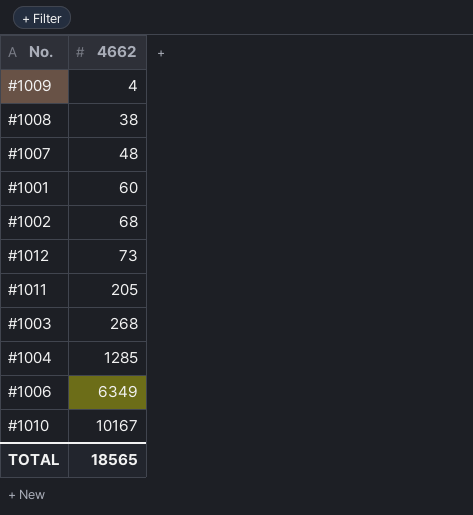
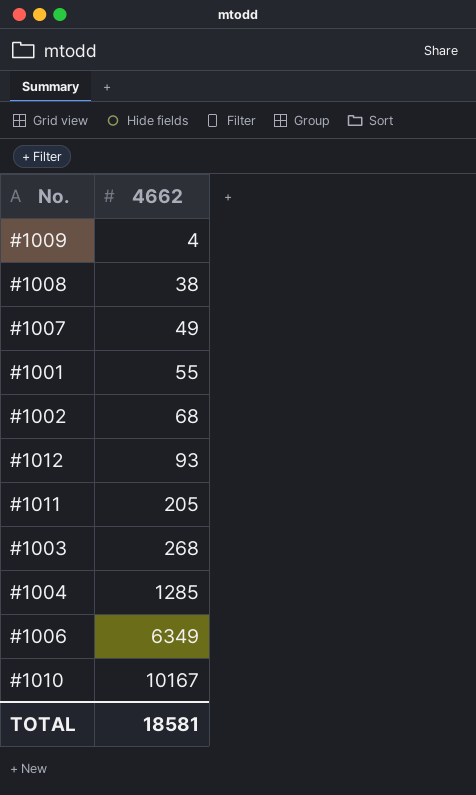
#1007 | 4662: 48 -> 49
#1001 | 4662: 60 -> 55
#1012 | 4662: 73 -> 93
TOTAL | 4662: 18565 -> 18581

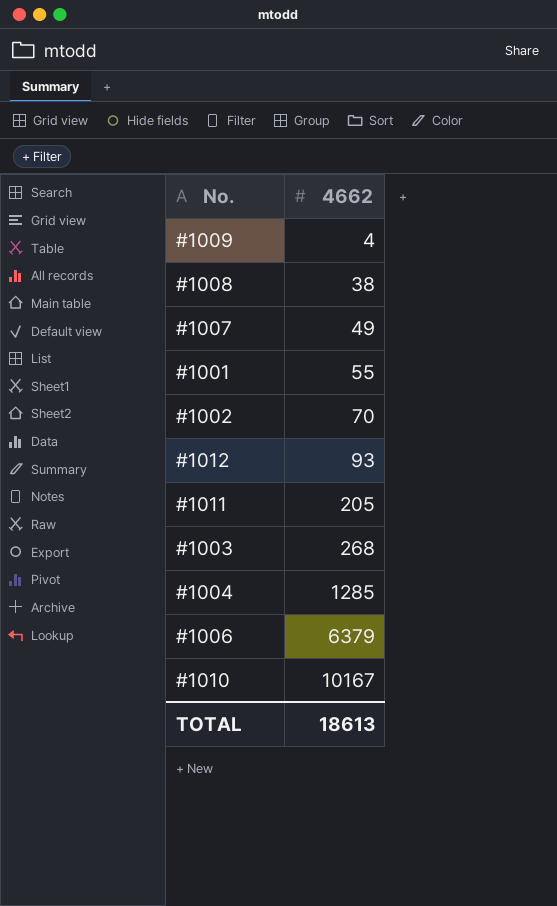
#1002 | 4662: 68 -> 70
#1006 | 4662: 6349 -> 6379
TOTAL | 4662: 18581 -> 18613

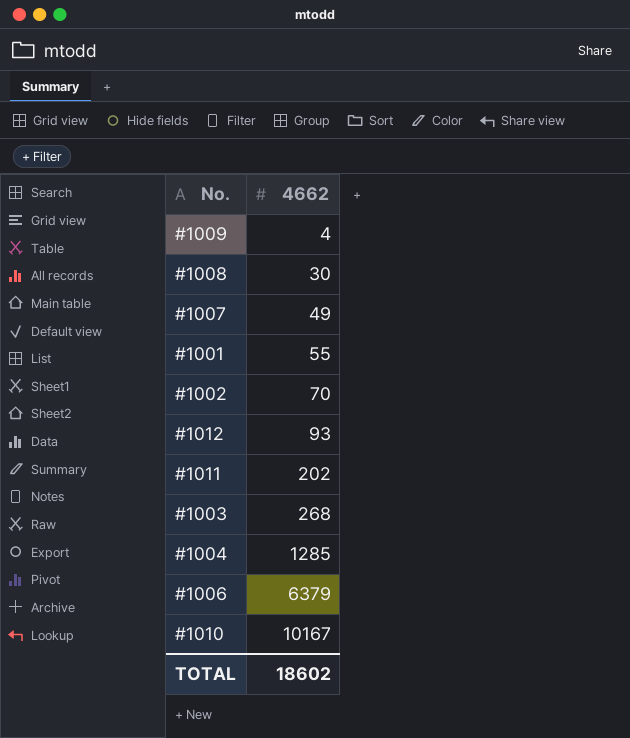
#1008 | 4662: 38 -> 30
#1011 | 4662: 205 -> 202
TOTAL | 4662: 18613 -> 18602

